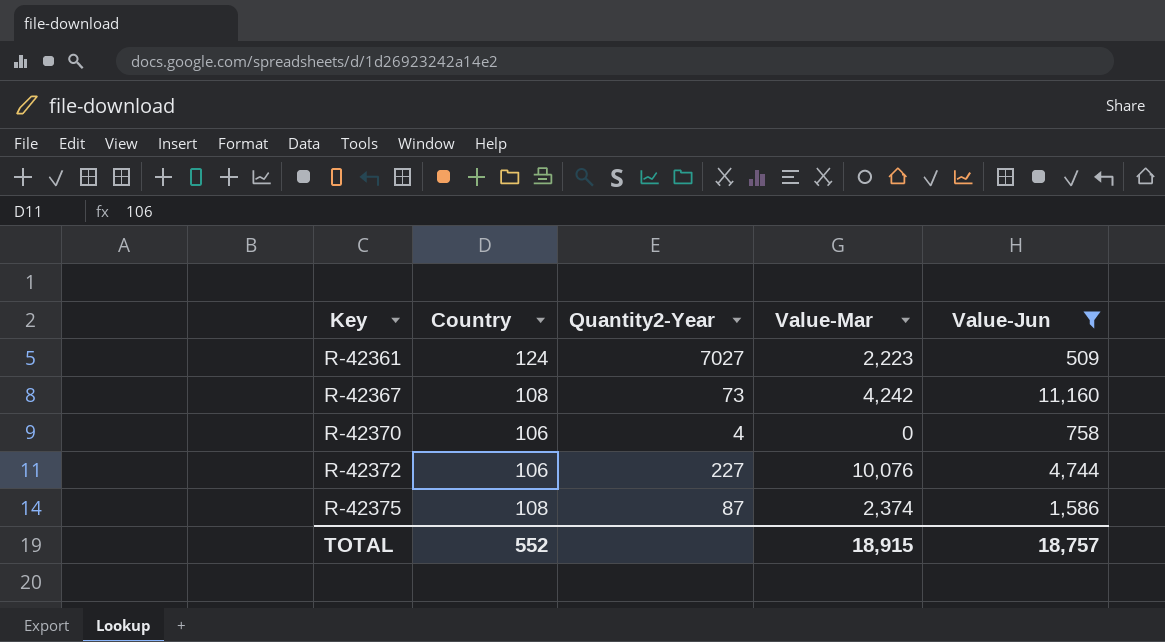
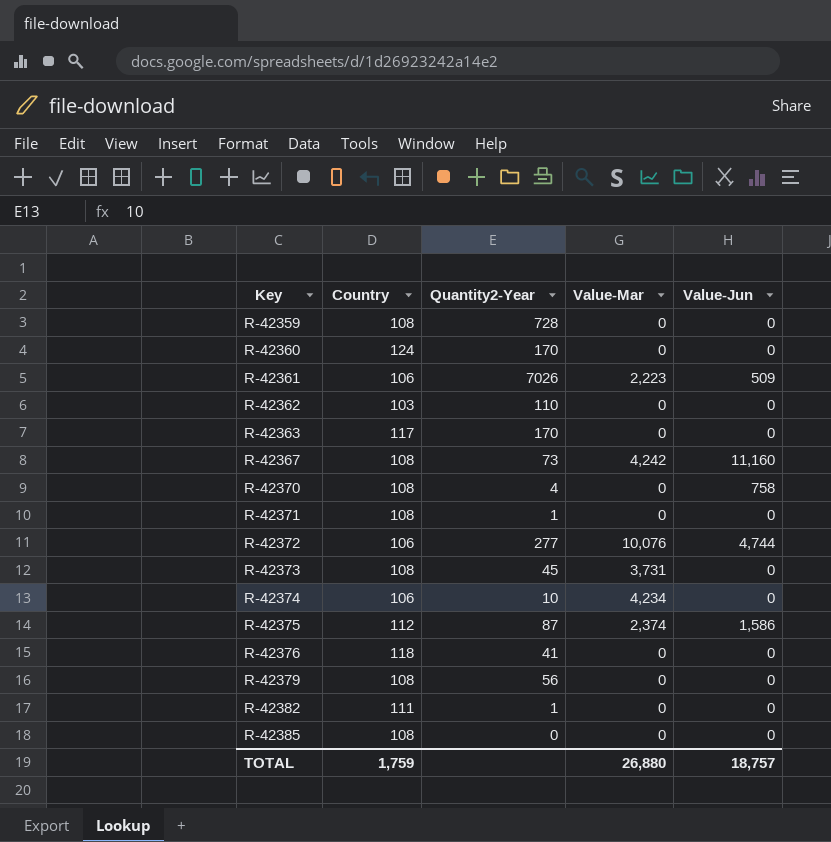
filter: Value-Jun != 0 -> none
R-42361 | Country: 124 -> 106
R-42361 | Quantity2-Year: 7027 -> 7026
R-42370 | Country: 106 -> 108
R-42372 | Quantity2-Year: 227 -> 277
R-42375 | Country: 108 -> 112
TOTAL | Country: 552 -> 1,759
TOTAL | Value-Mar: 18,915 -> 26,880

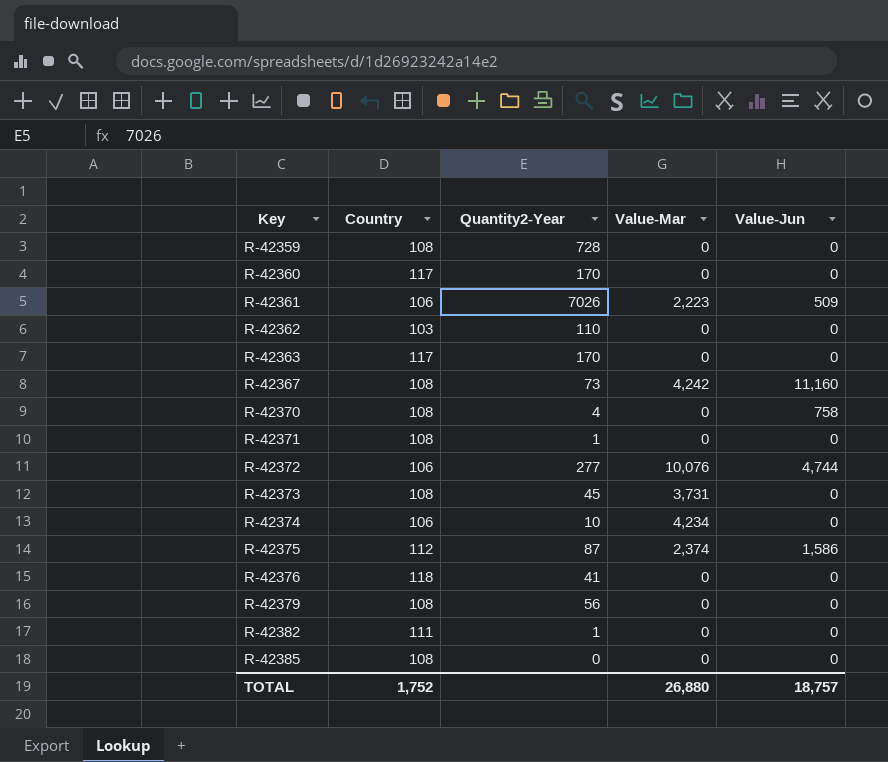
R-42360 | Country: 124 -> 117
TOTAL | Country: 1,759 -> 1,752

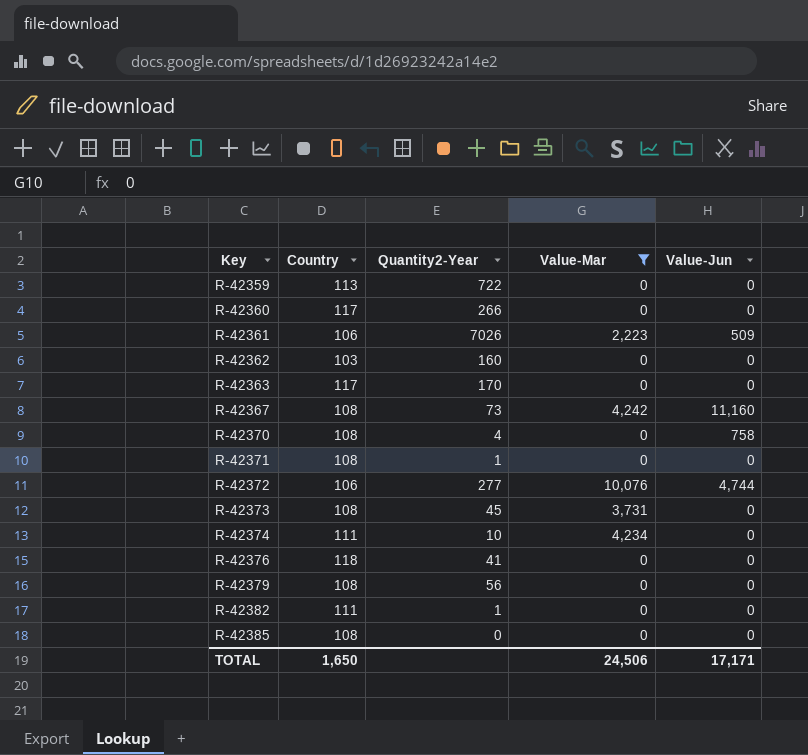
filter: none -> Value-Mar != 2,374
R-42359 | Country: 108 -> 113
R-42359 | Quantity2-Year: 728 -> 722
R-42360 | Quantity2-Year: 170 -> 266
R-42362 | Quantity2-Year: 110 -> 160
R-42374 | Country: 106 -> 111
TOTAL | Country: 1,752 -> 1,650
TOTAL | Value-Mar: 26,880 -> 24,506
TOTAL | Value-Jun: 18,757 -> 17,171

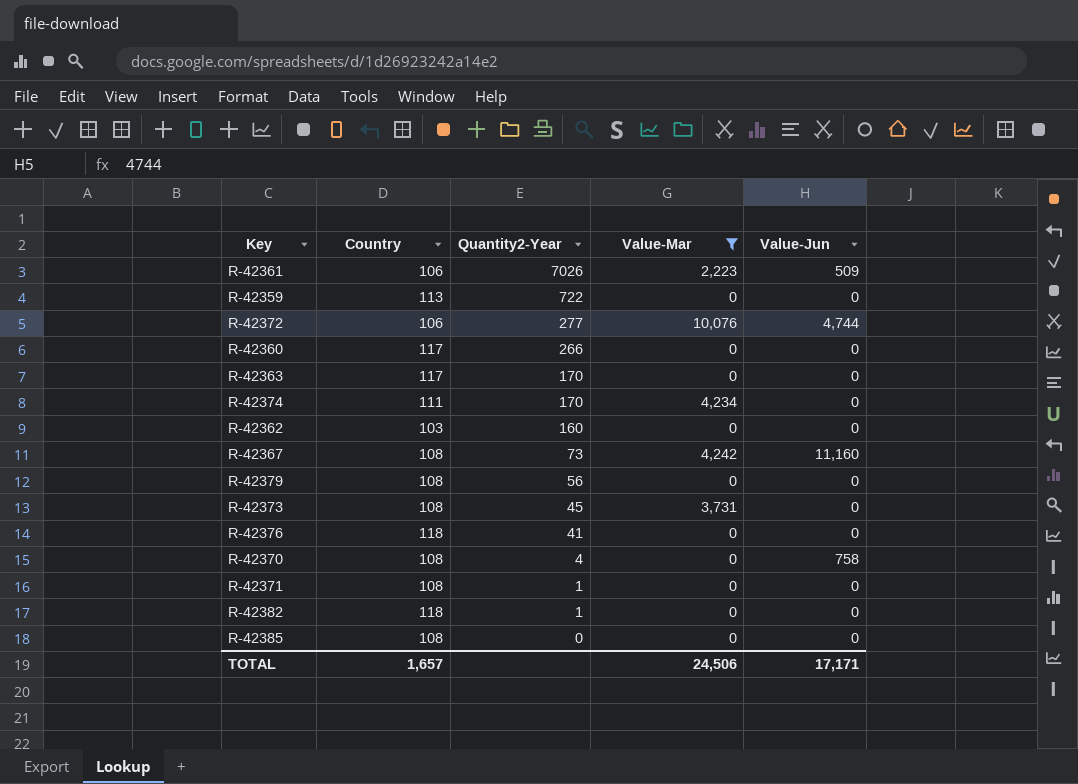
row order: Key ascending -> Quantity2-Year descending
R-42374 | Quantity2-Year: 10 -> 170
R-42382 | Country: 111 -> 118
TOTAL | Country: 1,650 -> 1,657

